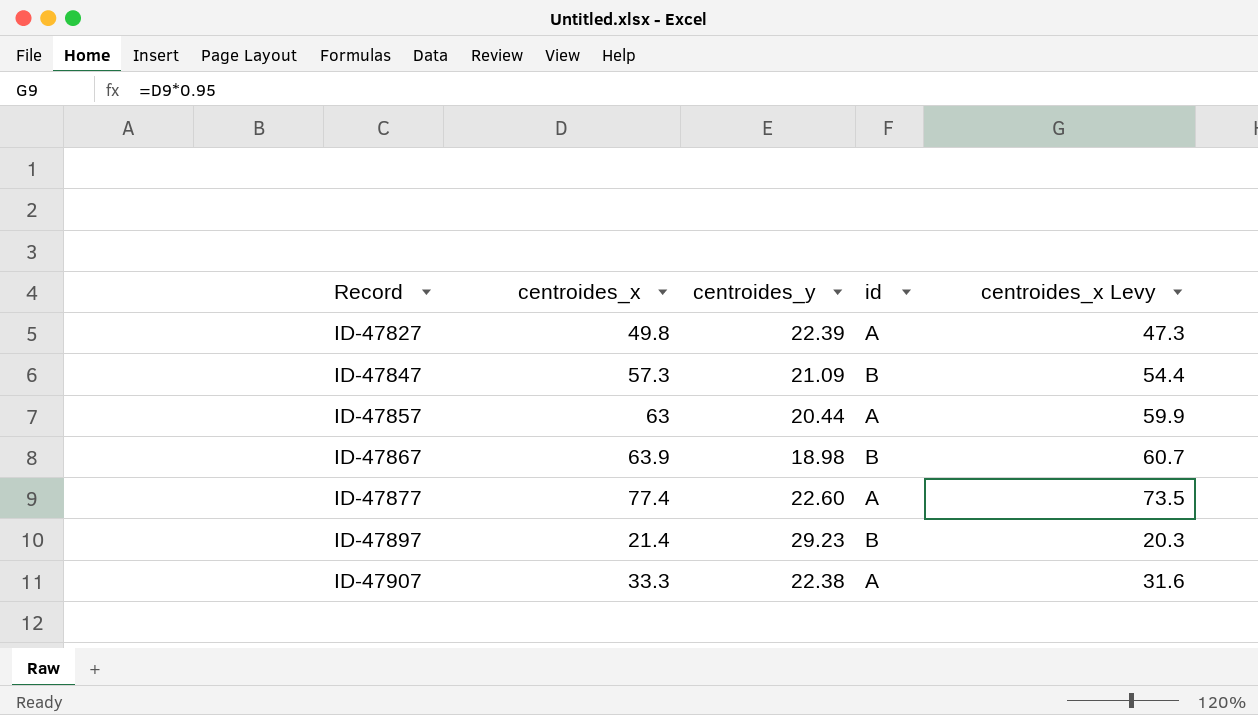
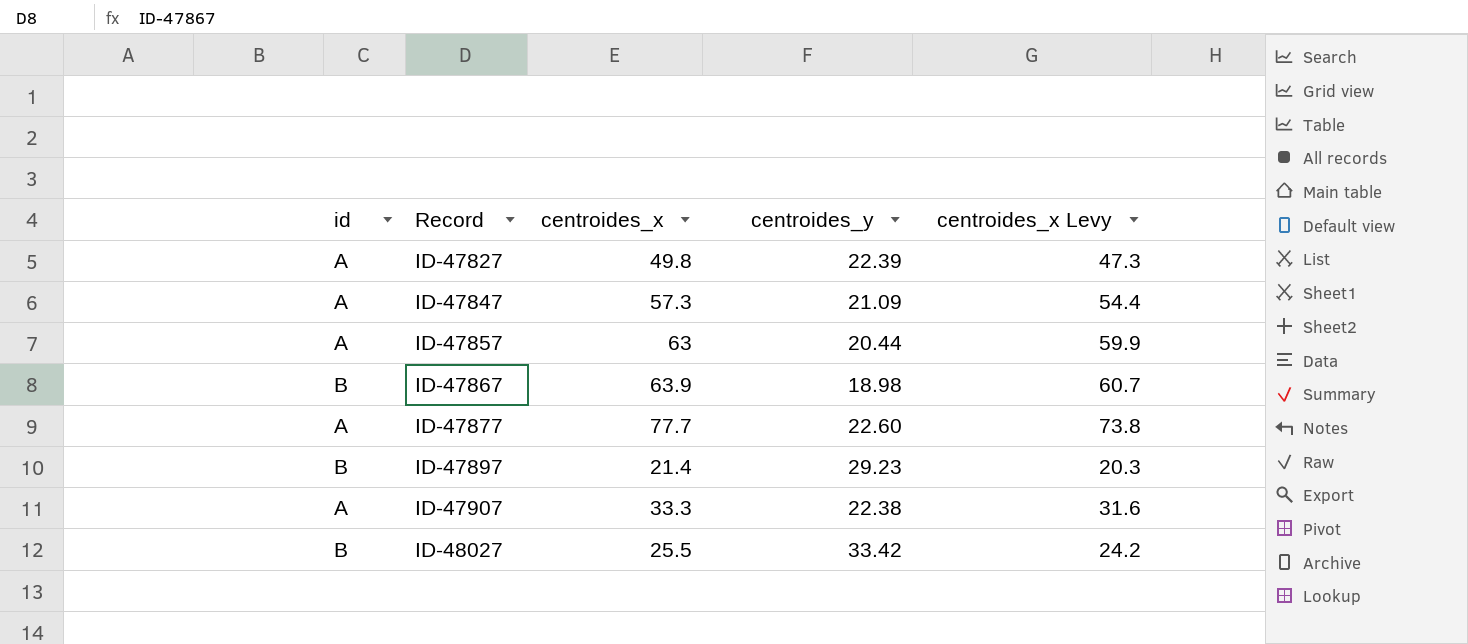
column id | position: 4 -> 1
ID-47847 | id: B -> A
ID-47877 | centroides_x: 77.4 -> 77.7
ID-47877 | centroides_x Levy: 73.5 -> 73.8
row ID-48027: none -> B | 25.5 | 33.42 | 24.2

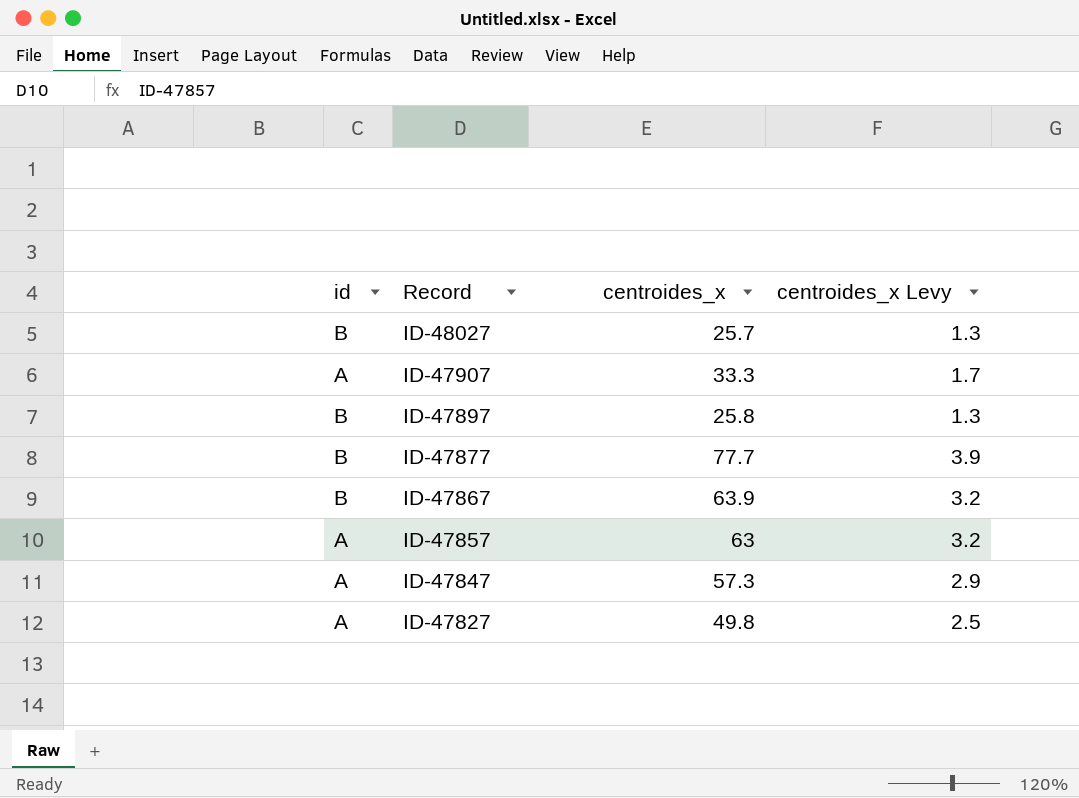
row order: Record ascending -> Record descending
column centroides_y | position: 4 -> none
column centroides_x Levy | formula: [centroides_x] * 0.95 -> [centroides_x] * 0.05
ID-48027 | centroides_x: 25.5 -> 25.7
ID-47897 | centroides_x: 21.4 -> 25.8
ID-47877 | id: A -> B

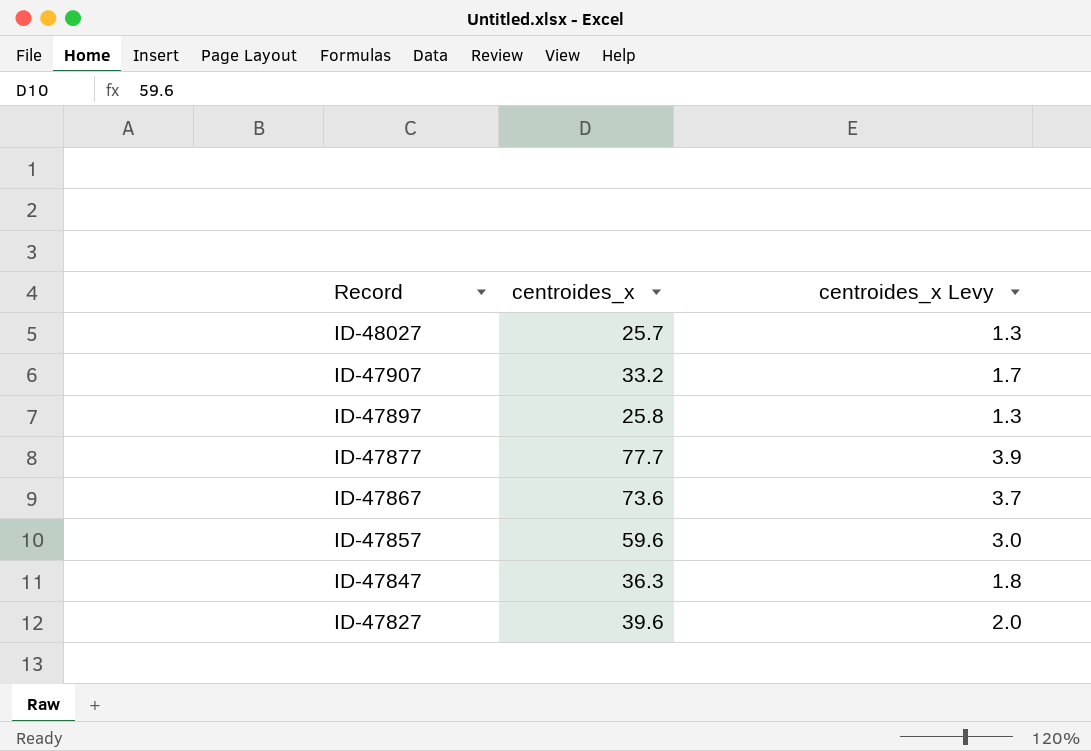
column id | position: 1 -> none
ID-47907 | centroides_x: 33.3 -> 33.2
ID-47867 | centroides_x: 63.9 -> 73.6
ID-47867 | centroides_x Levy: 3.2 -> 3.7
ID-47857 | centroides_x: 63 -> 59.6
ID-47857 | centroides_x Levy: 3.2 -> 3.0
ID-47847 | centroides_x: 57.3 -> 36.3
ID-47847 | centroides_x Levy: 2.9 -> 1.8
ID-47827 | centroides_x: 49.8 -> 39.6
ID-47827 | centroides_x Levy: 2.5 -> 2.0

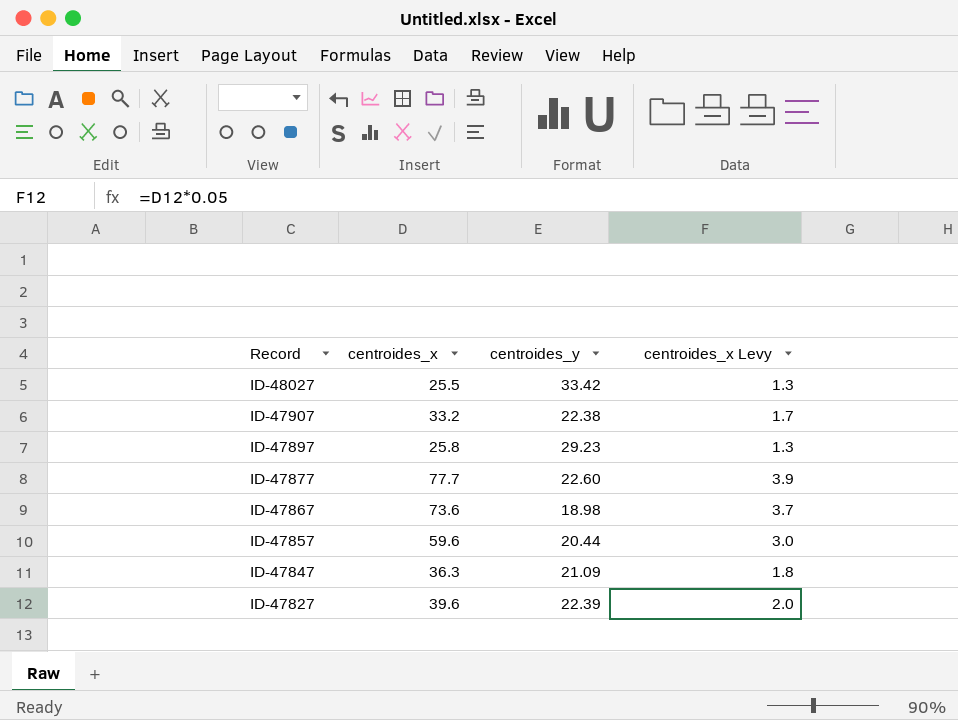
column centroides_y | position: none -> 3
ID-48027 | centroides_x: 25.7 -> 25.5

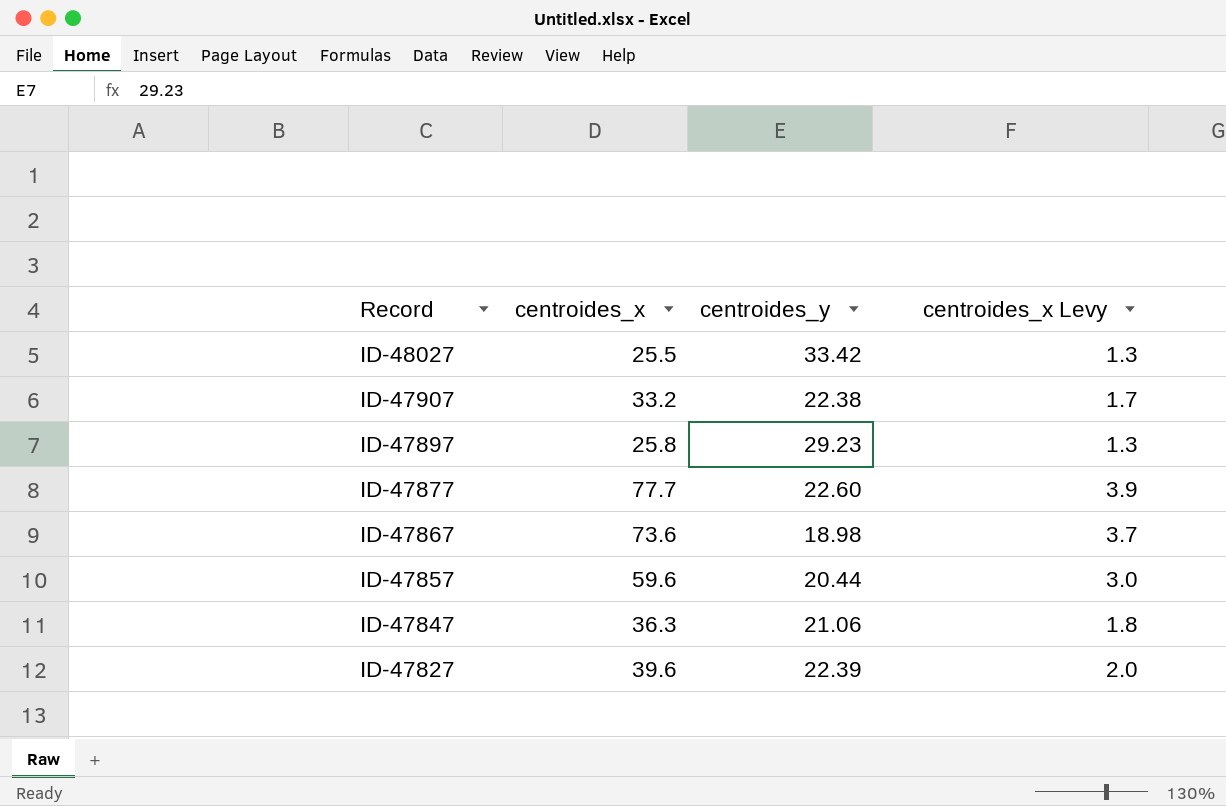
ID-47847 | centroides_y: 21.09 -> 21.06

